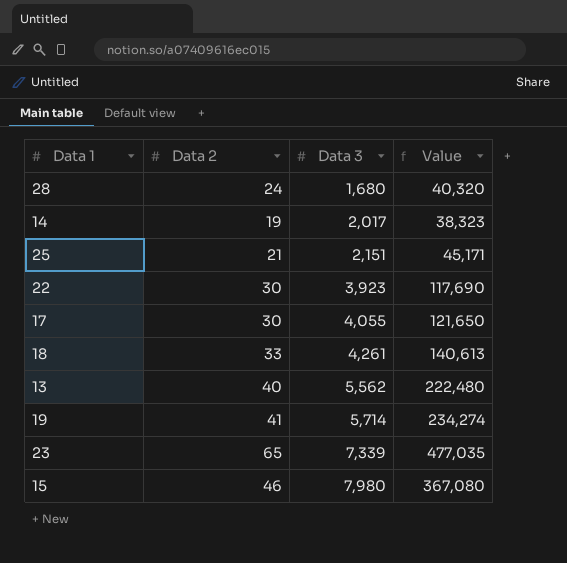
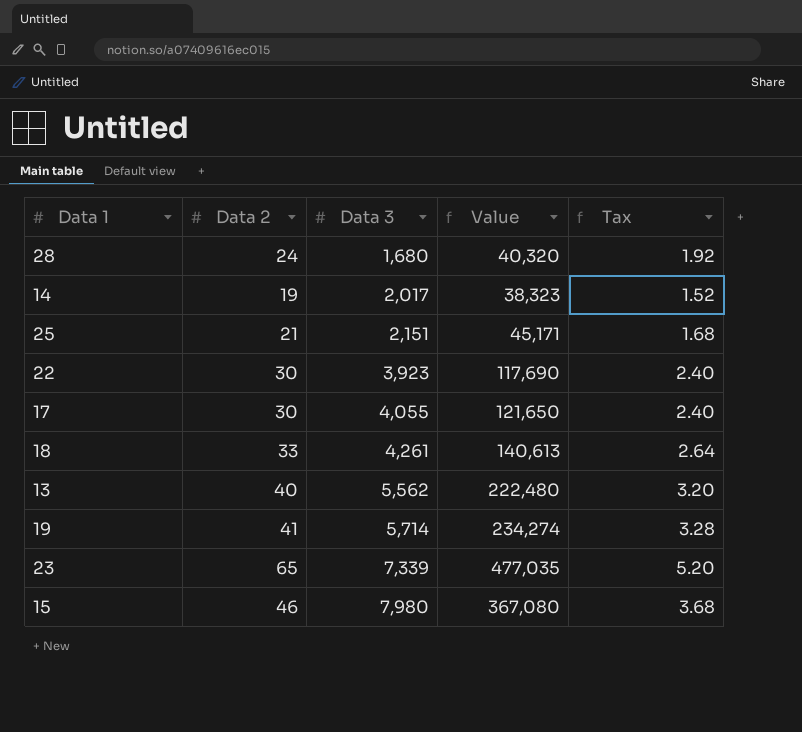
column Tax | formula: none -> [Data 2] * 0.08

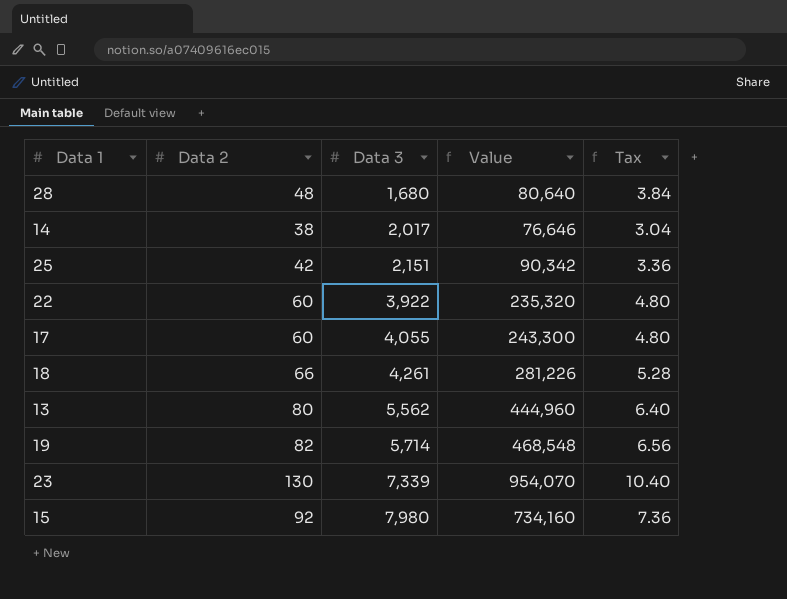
28 | Data 2: 24 -> 48
28 | Value: 40,320 -> 80,640
28 | Tax: 1.92 -> 3.84
14 | Data 2: 19 -> 38
14 | Value: 38,323 -> 76,646
14 | Tax: 1.52 -> 3.04
25 | Data 2: 21 -> 42
25 | Value: 45,171 -> 90,342
25 | Tax: 1.68 -> 3.36
22 | Data 2: 30 -> 60
22 | Data 3: 3,923 -> 3,922
22 | Value: 117,690 -> 235,320
22 | Tax: 2.40 -> 4.80
17 | Data 2: 30 -> 60
17 | Value: 121,650 -> 243,300
17 | Tax: 2.40 -> 4.80
18 | Data 2: 33 -> 66
18 | Value: 140,613 -> 281,226
18 | Tax: 2.64 -> 5.28
13 | Data 2: 40 -> 80
13 | Value: 222,480 -> 444,960
13 | Tax: 3.20 -> 6.40
19 | Data 2: 41 -> 82
19 | Value: 234,274 -> 468,548
19 | Tax: 3.28 -> 6.56
23 | Data 2: 65 -> 130
23 | Value: 477,035 -> 954,070
23 | Tax: 5.20 -> 10.40
15 | Data 2: 46 -> 92
15 | Value: 367,080 -> 734,160
15 | Tax: 3.68 -> 7.36

